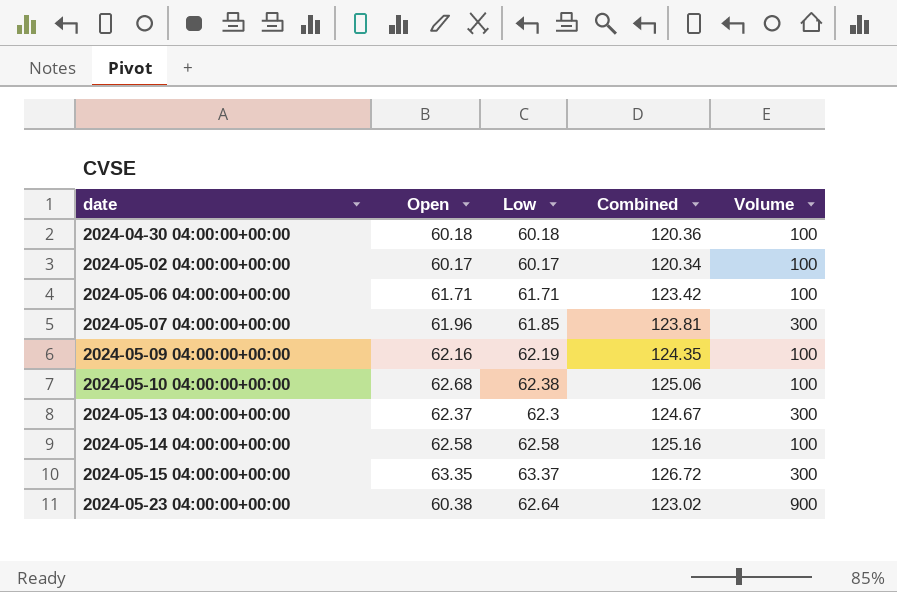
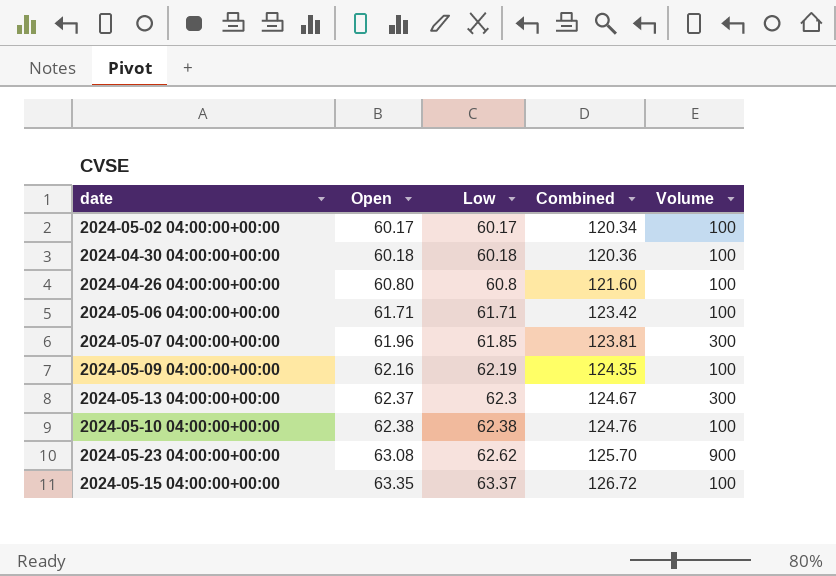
row order: date ascending -> Open ascending
row 2024-05-14 04:00:00+00:00: 62.58 | 62.58 | 125.16 | 100 -> none
row 2024-04-26 04:00:00+00:00: none -> 60.80 | 60.8 | 121.60 | 100
2024-05-10 04:00:00+00:00 | Open: 62.68 -> 62.38
2024-05-10 04:00:00+00:00 | Combined: 125.06 -> 124.76
2024-05-23 04:00:00+00:00 | Open: 60.38 -> 63.08
2024-05-23 04:00:00+00:00 | Low: 62.64 -> 62.62
2024-05-23 04:00:00+00:00 | Combined: 123.02 -> 125.70
2024-05-15 04:00:00+00:00 | Volume: 300 -> 100

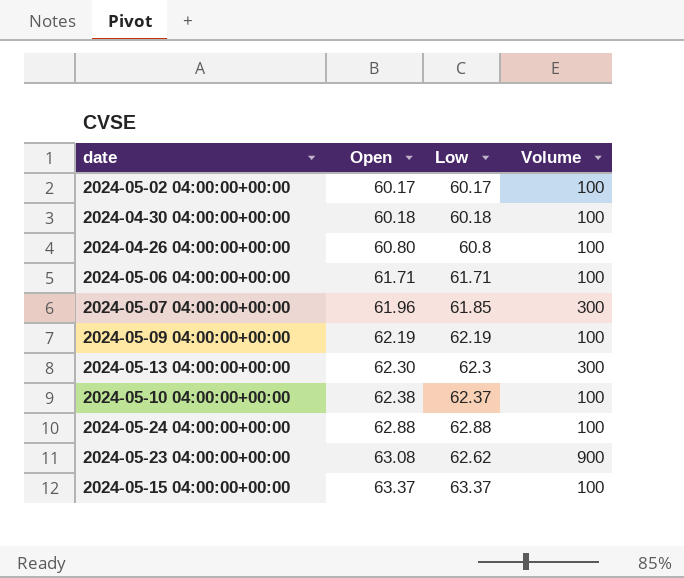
column Combined | formula: [Open] + [Low] -> none
2024-05-09 04:00:00+00:00 | Open: 62.16 -> 62.19
2024-05-13 04:00:00+00:00 | Open: 62.37 -> 62.30
2024-05-10 04:00:00+00:00 | Low: 62.38 -> 62.37
row 2024-05-24 04:00:00+00:00: none -> 62.88 | 62.88 | 100
2024-05-15 04:00:00+00:00 | Open: 63.35 -> 63.37

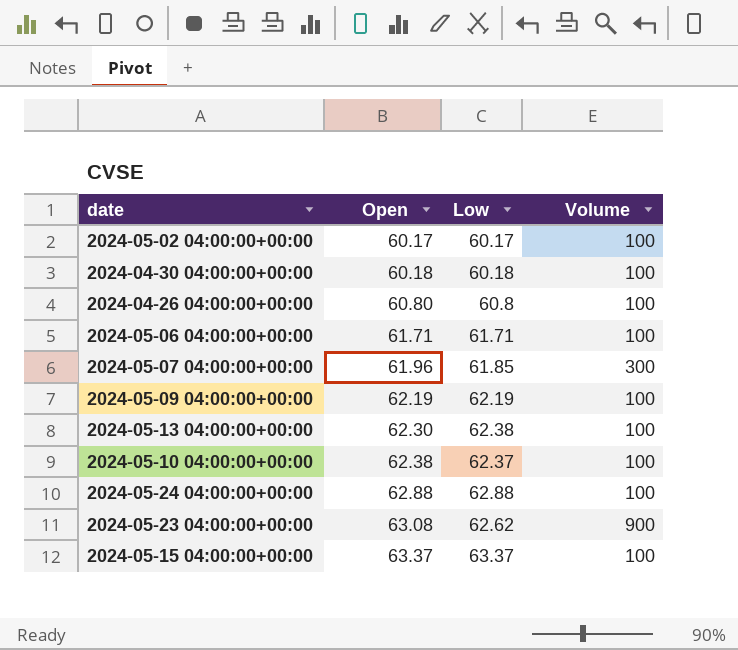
2024-05-13 04:00:00+00:00 | Low: 62.3 -> 62.38
2024-05-13 04:00:00+00:00 | Volume: 300 -> 100

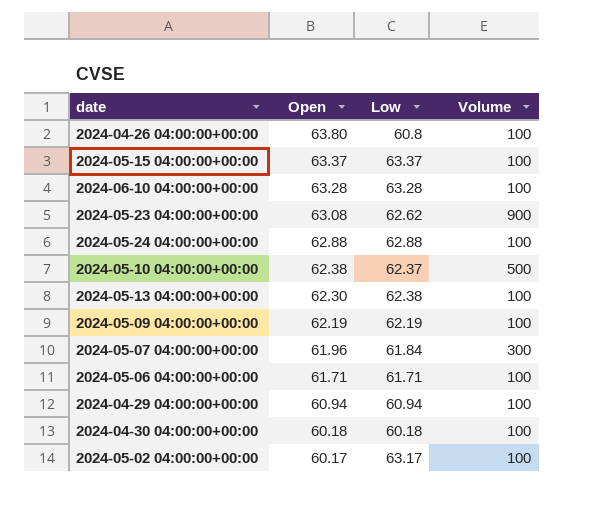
row order: Open ascending -> Open descending
2024-04-26 04:00:00+00:00 | Open: 60.80 -> 63.80
row 2024-06-10 04:00:00+00:00: none -> 63.28 | 63.28 | 100
2024-05-10 04:00:00+00:00 | Volume: 100 -> 500
2024-05-07 04:00:00+00:00 | Low: 61.85 -> 61.84
row 2024-04-29 04:00:00+00:00: none -> 60.94 | 60.94 | 100
2024-05-02 04:00:00+00:00 | Low: 60.17 -> 63.17

